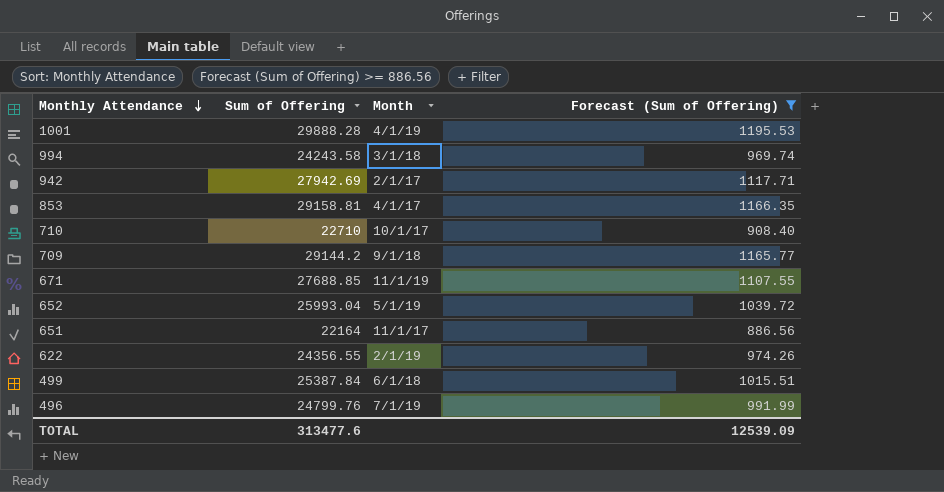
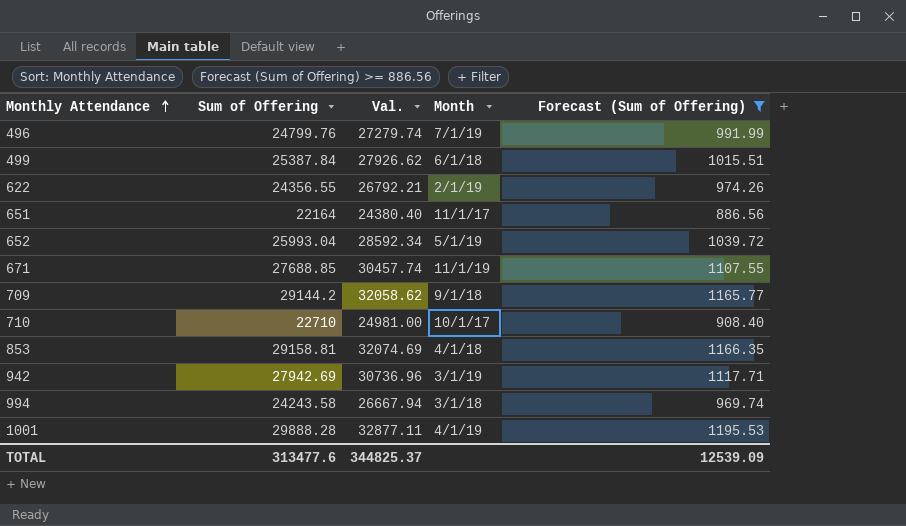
row order: Monthly Attendance descending -> Monthly Attendance ascending
column Val. | formula: none -> [Sum of Offering] * 1.1
853 | Month: 4/1/17 -> 4/1/18
942 | Month: 2/1/17 -> 3/1/19

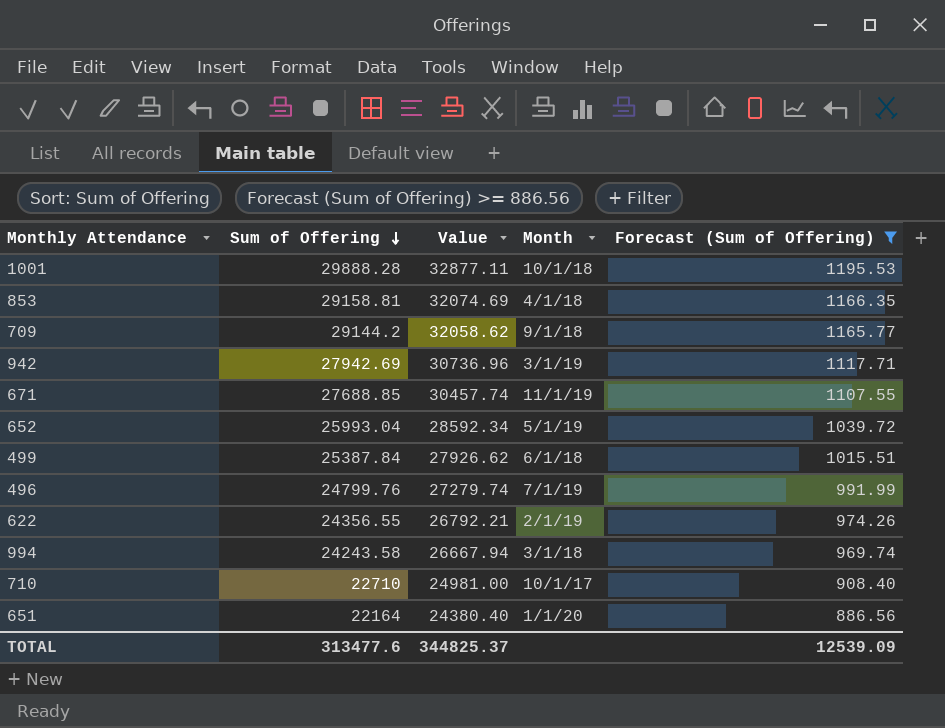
row order: Monthly Attendance ascending -> Sum of Offering descending
column name: Val. -> Value
1001 | Month: 4/1/19 -> 10/1/18
651 | Month: 11/1/17 -> 1/1/20

